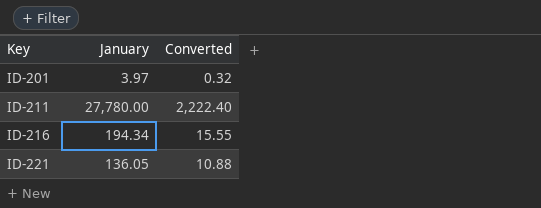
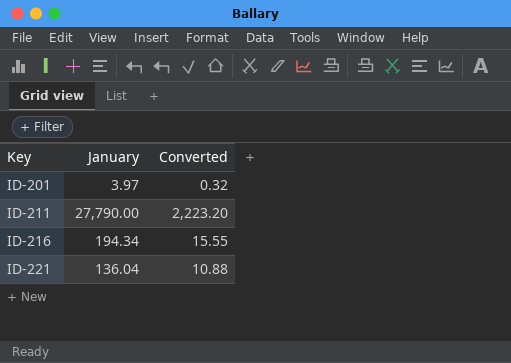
ID-211 | January: 27,780.00 -> 27,790.00
ID-211 | Converted: 2,222.40 -> 2,223.20
ID-221 | January: 136.05 -> 136.04

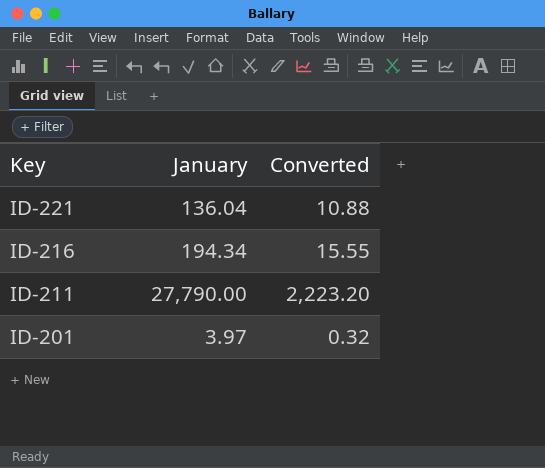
row order: Key ascending -> Key descending

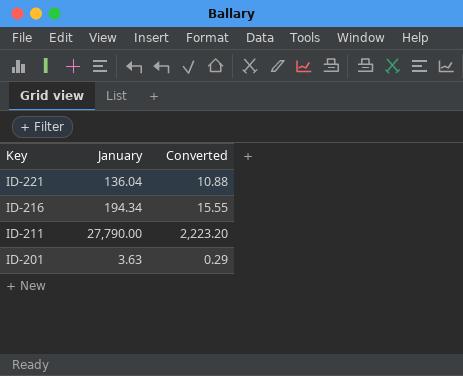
ID-201 | January: 3.97 -> 3.63
ID-201 | Converted: 0.32 -> 0.29

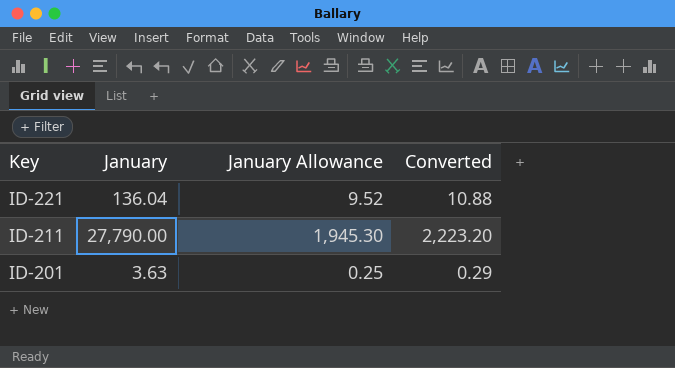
column January Allowance | formula: none -> [January] * 0.07
row ID-216: 194.34 | 15.55 -> none

